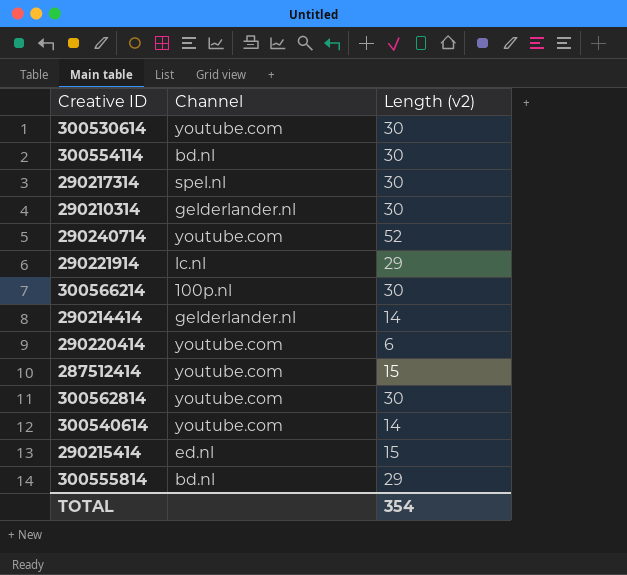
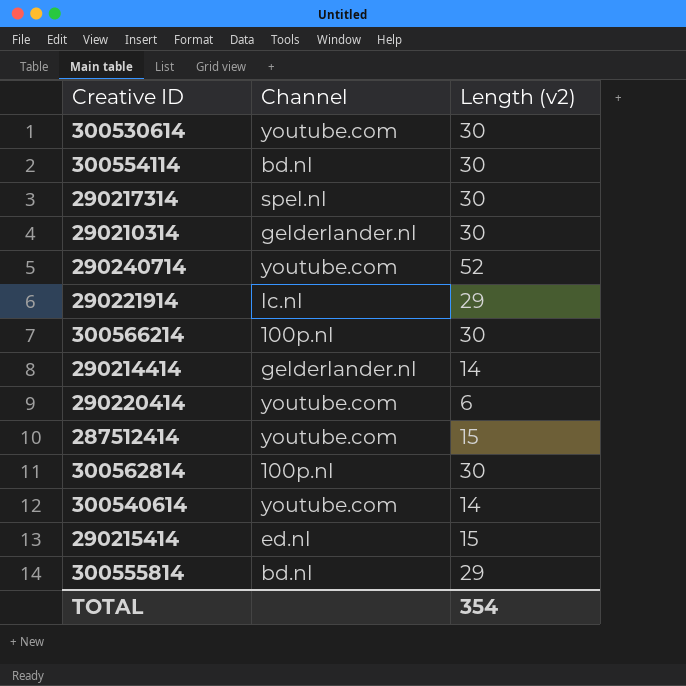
300562814 | Channel: youtube.com -> 100p.nl

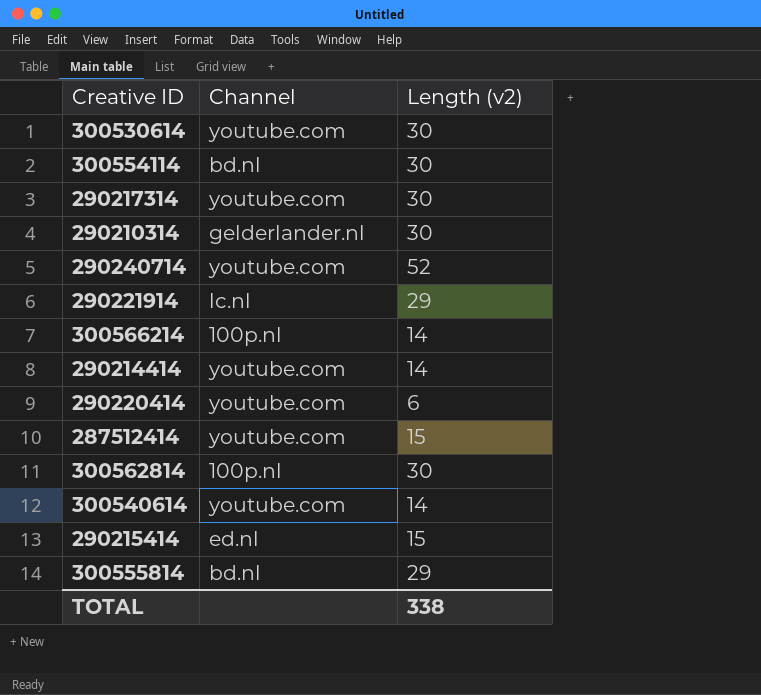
290217314 | Channel: spel.nl -> youtube.com
300566214 | Length (v2): 30 -> 14
290214414 | Channel: gelderlander.nl -> youtube.com
TOTAL | Length (v2): 354 -> 338

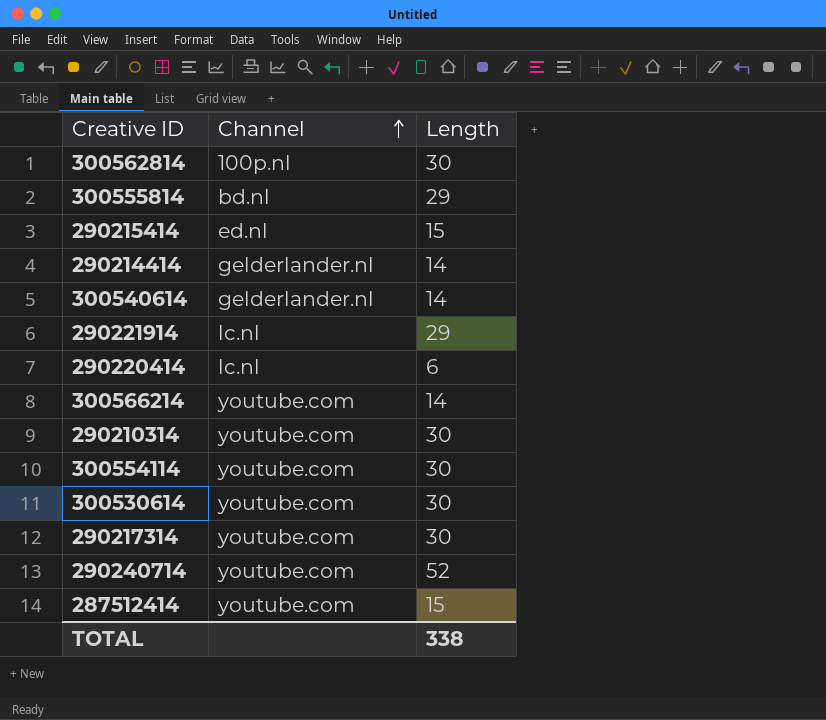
row order: none -> Channel ascending
column name: Length (v2) -> Length
290214414 | Channel: youtube.com -> gelderlander.nl
300540614 | Channel: youtube.com -> gelderlander.nl
290220414 | Channel: youtube.com -> lc.nl
300566214 | Channel: 100p.nl -> youtube.com
290210314 | Channel: gelderlander.nl -> youtube.com
300554114 | Channel: bd.nl -> youtube.com

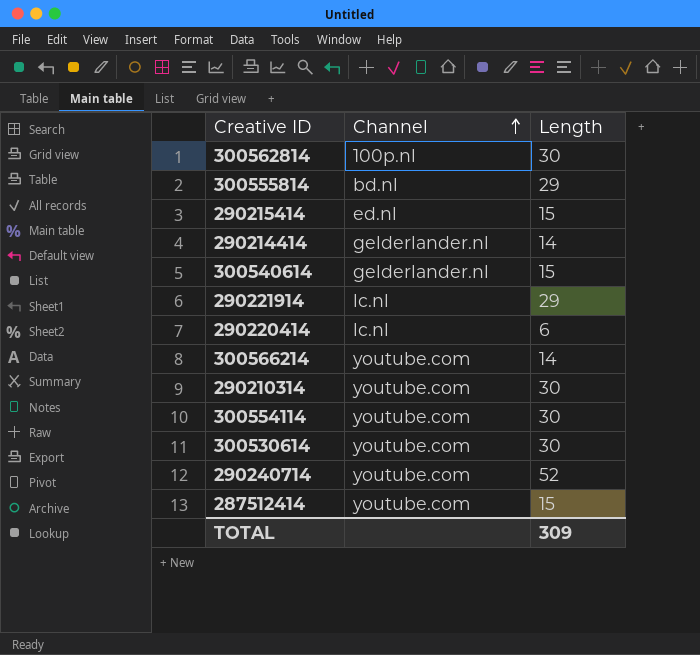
row 290217314: youtube.com | 30 -> none
300540614 | Length: 14 -> 15
TOTAL | Length: 338 -> 309

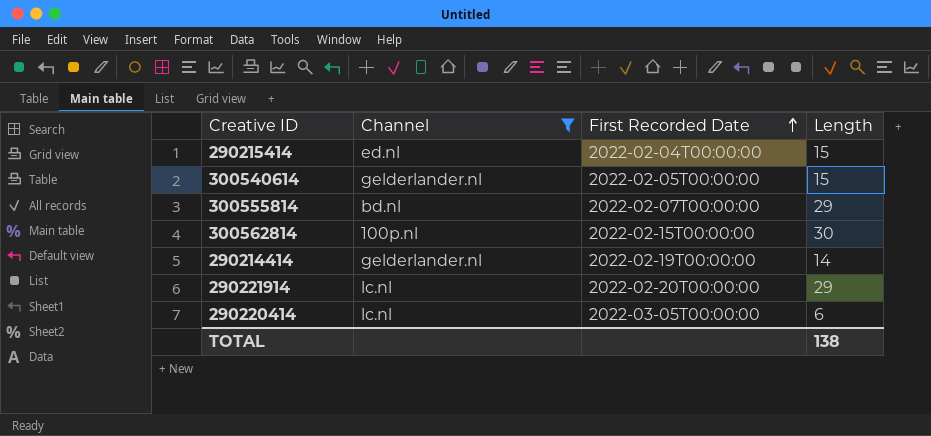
filter: none -> Channel != youtube.com
row order: Channel ascending -> First Recorded Date ascending
column First Recorded Date | position: none -> 3
TOTAL | Length: 309 -> 138

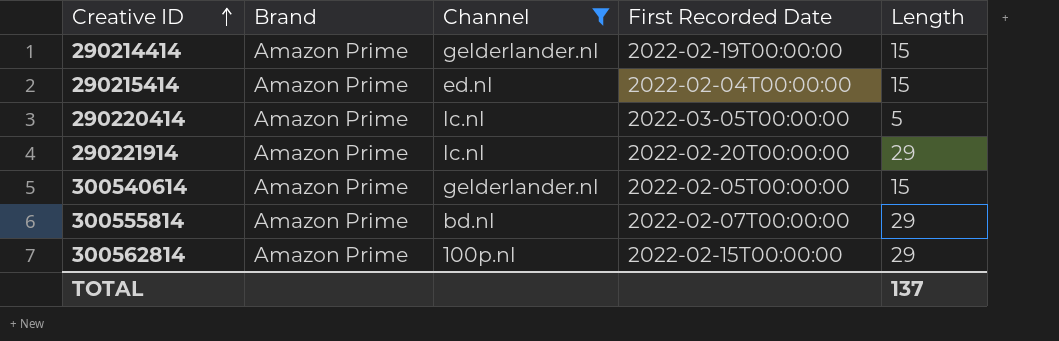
row order: First Recorded Date ascending -> Creative ID ascending
column Brand | position: none -> 2
290214414 | Length: 14 -> 15
290220414 | Length: 6 -> 5
300562814 | Length: 30 -> 29
TOTAL | Length: 138 -> 137

